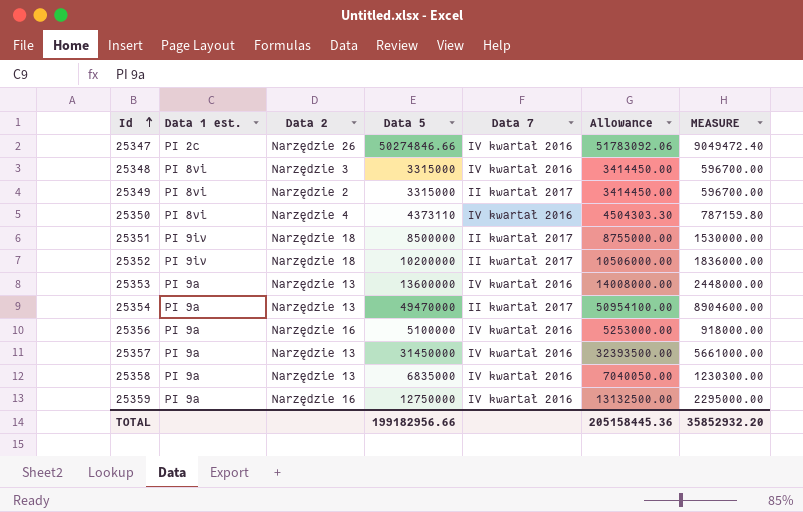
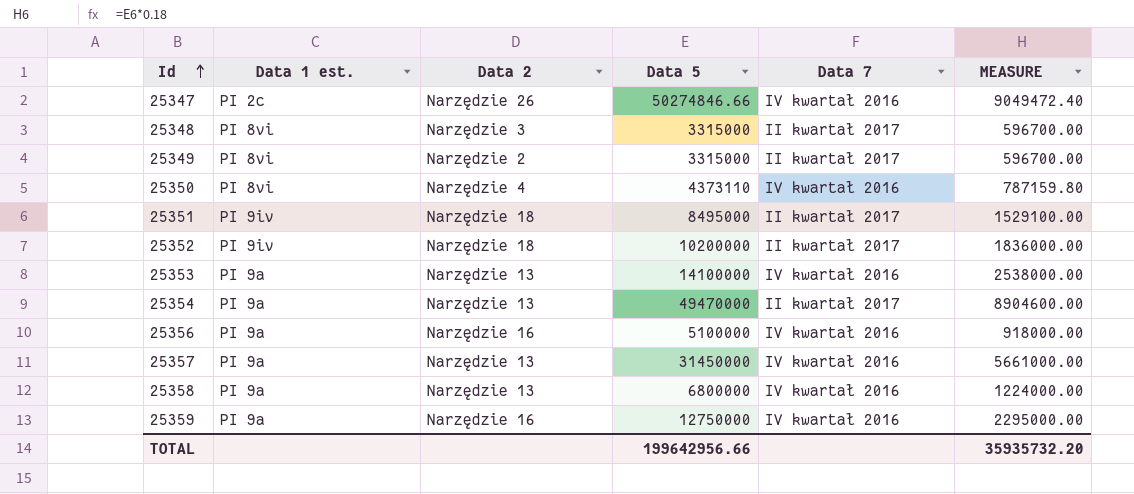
column Allowance | formula: [Data 5] * 1.03 -> none
25348 | Data 7: IV kwartał 2016 -> II kwartał 2017
25351 | Data 5: 8500000 -> 8495000
25351 | MEASURE: 1530000.00 -> 1529100.00
25353 | Data 5: 13600000 -> 14100000
25353 | MEASURE: 2448000.00 -> 2538000.00
25358 | Data 5: 6835000 -> 6800000
25358 | MEASURE: 1230300.00 -> 1224000.00
TOTAL | Data 5: 199182956.66 -> 199642956.66
TOTAL | MEASURE: 35852932.20 -> 35935732.20

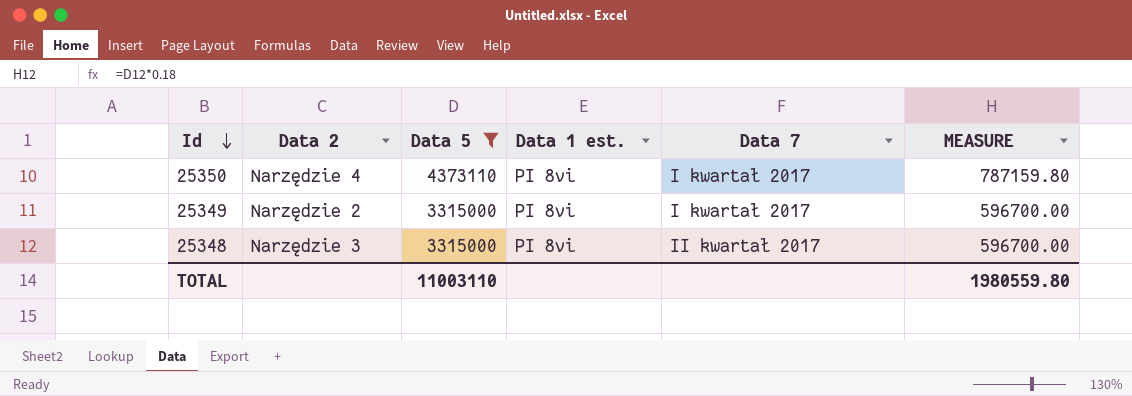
filter: none -> Data 5 <= 4373110
row order: Id ascending -> Id descending
column Data 1 est. | position: 2 -> 4
25350 | Data 7: IV kwartał 2016 -> I kwartał 2017
25349 | Data 7: II kwartał 2017 -> I kwartał 2017
TOTAL | Data 5: 199642956.66 -> 11003110
TOTAL | MEASURE: 35935732.20 -> 1980559.80

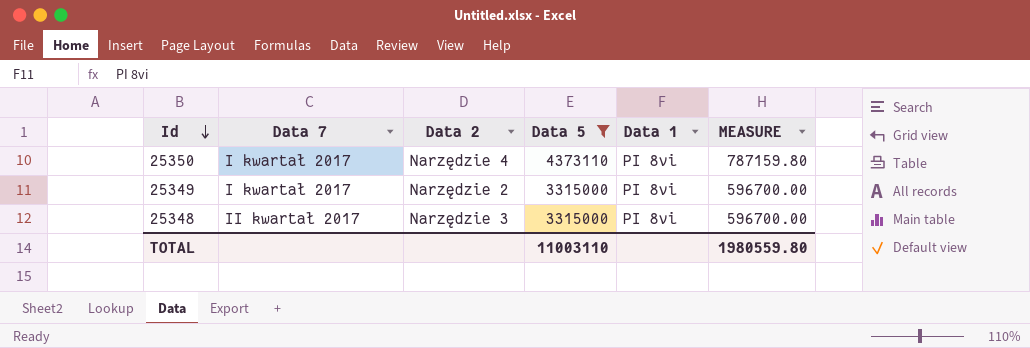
column Data 7 | position: 5 -> 2
column name: Data 1 est. -> Data 1

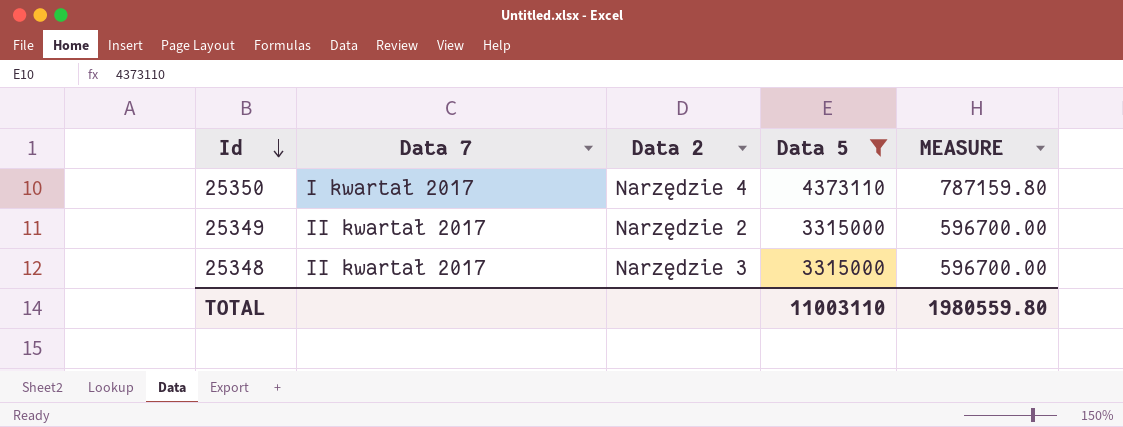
column Data 1 | position: 5 -> none
25349 | Data 7: I kwartał 2017 -> II kwartał 2017

